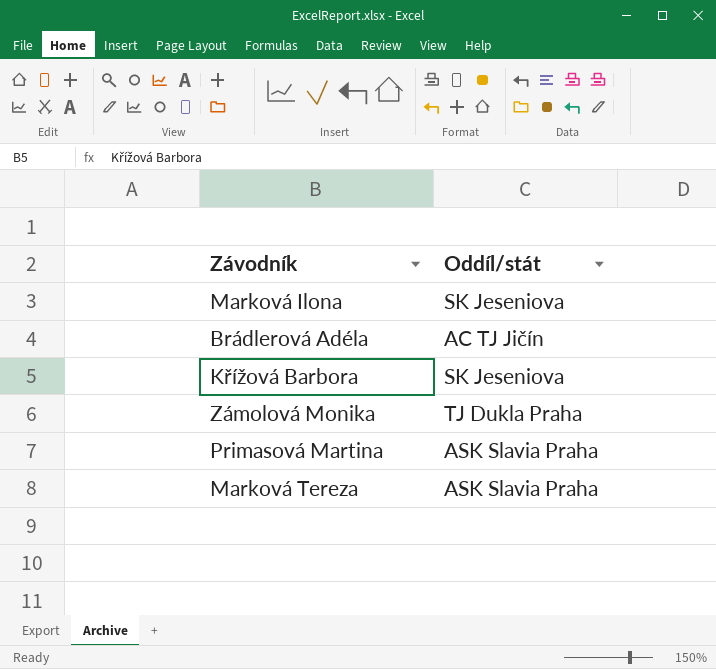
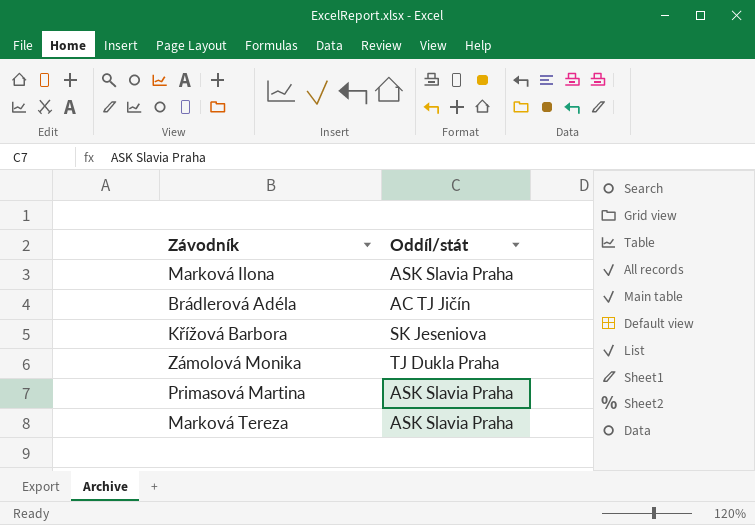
Marková Ilona | Oddíl/stát: SK Jeseniova -> ASK Slavia Praha

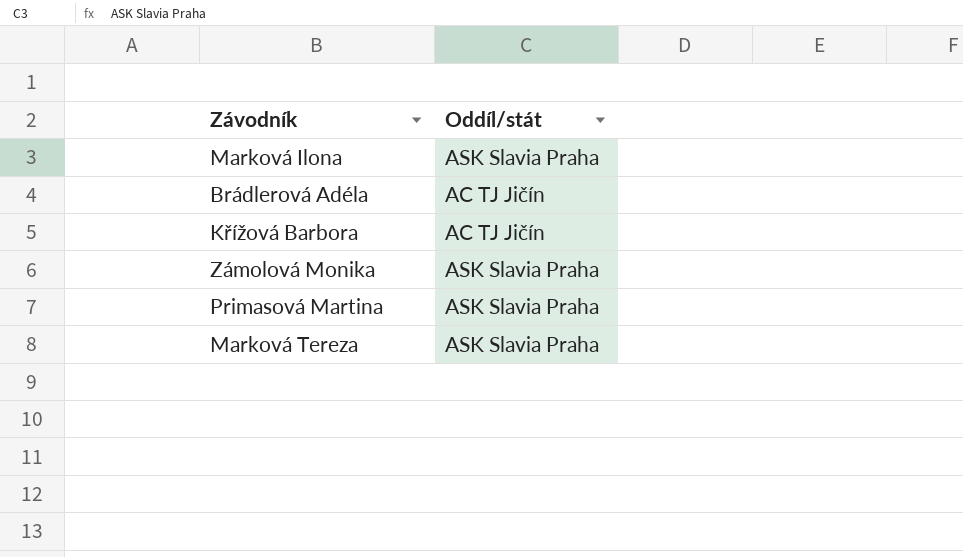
Křížová Barbora | Oddíl/stát: SK Jeseniova -> AC TJ Jičín
Zámolová Monika | Oddíl/stát: TJ Dukla Praha -> ASK Slavia Praha

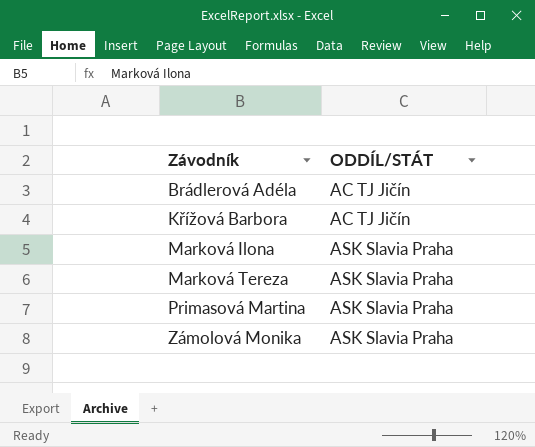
row order: none -> Závodník ascending
column name: Oddíl/stát -> ODDÍL/STÁT

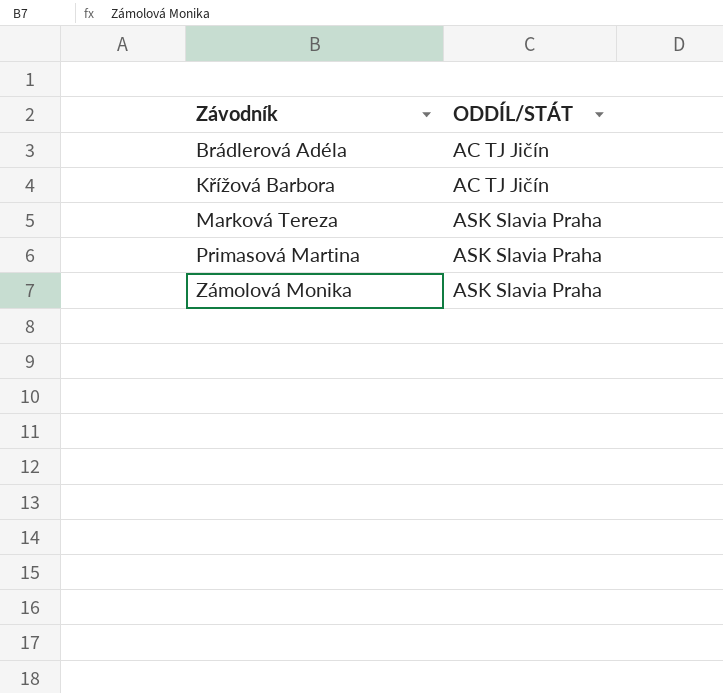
row Marková Ilona: ASK Slavia Praha -> none

